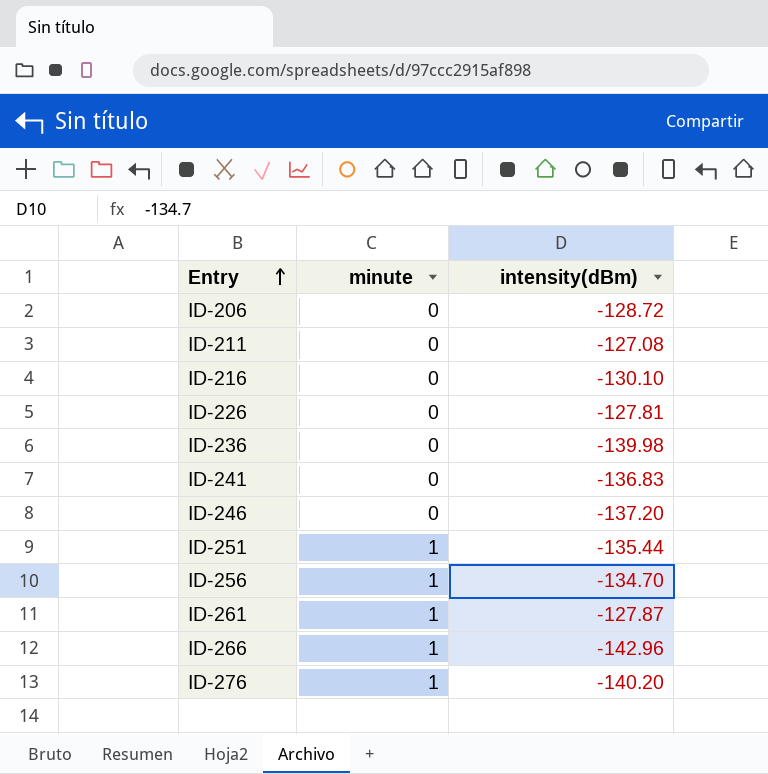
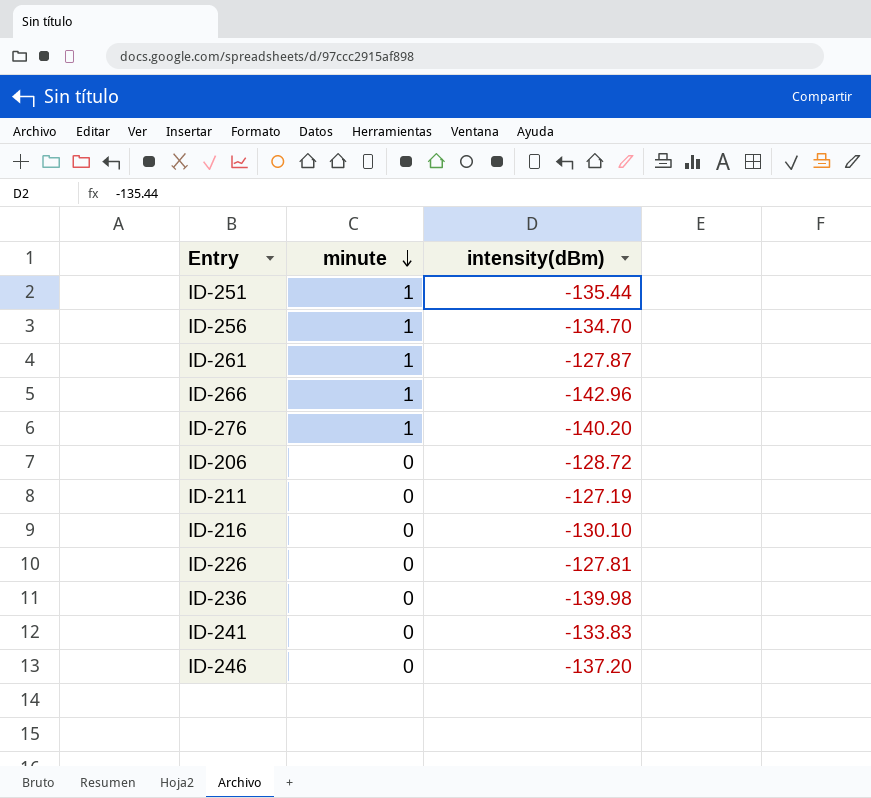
row order: Entry ascending -> minute descending
ID-211 | intensity(dBm): -127.08 -> -127.19
ID-241 | intensity(dBm): -136.83 -> -133.83

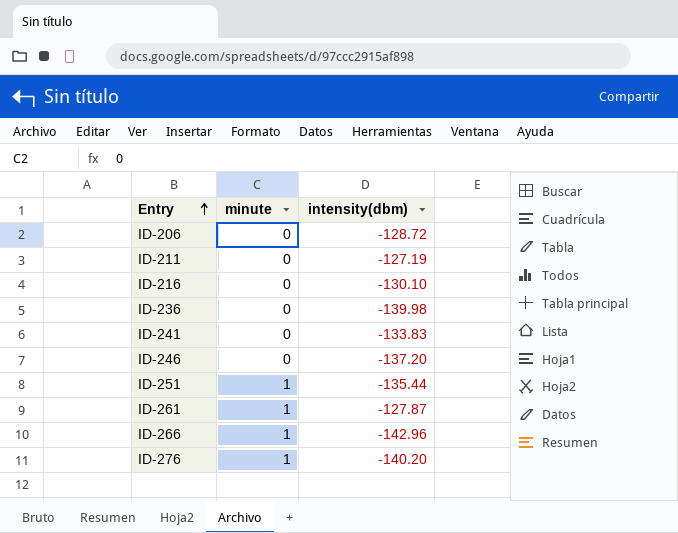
row order: minute descending -> Entry ascending
column name: intensity(dBm) -> intensity(dbm)
row ID-256: 1 | -134.70 -> none
row ID-226: 0 | -127.81 -> none

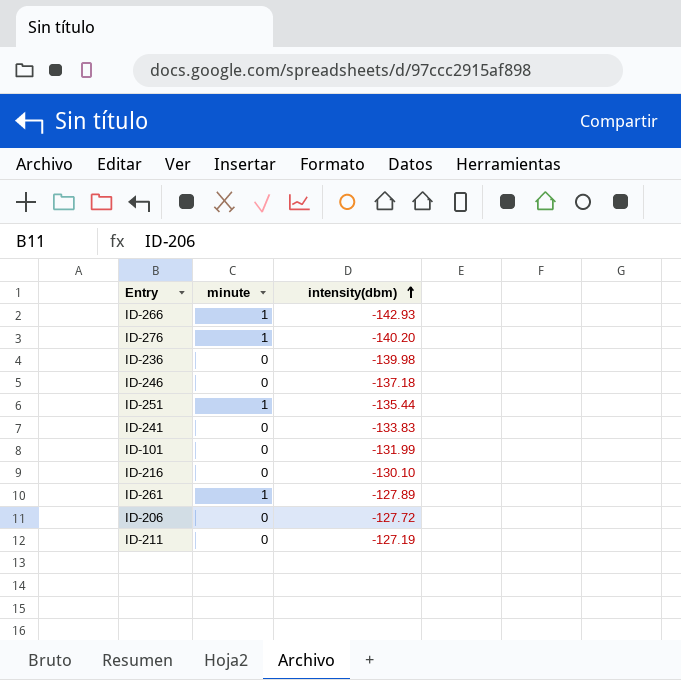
row order: Entry ascending -> intensity(dbm) ascending
ID-266 | intensity(dbm): -142.96 -> -142.93
ID-246 | intensity(dbm): -137.20 -> -137.18
row ID-101: none -> 0 | -131.99
ID-261 | intensity(dbm): -127.87 -> -127.89
ID-206 | intensity(dbm): -128.72 -> -127.72

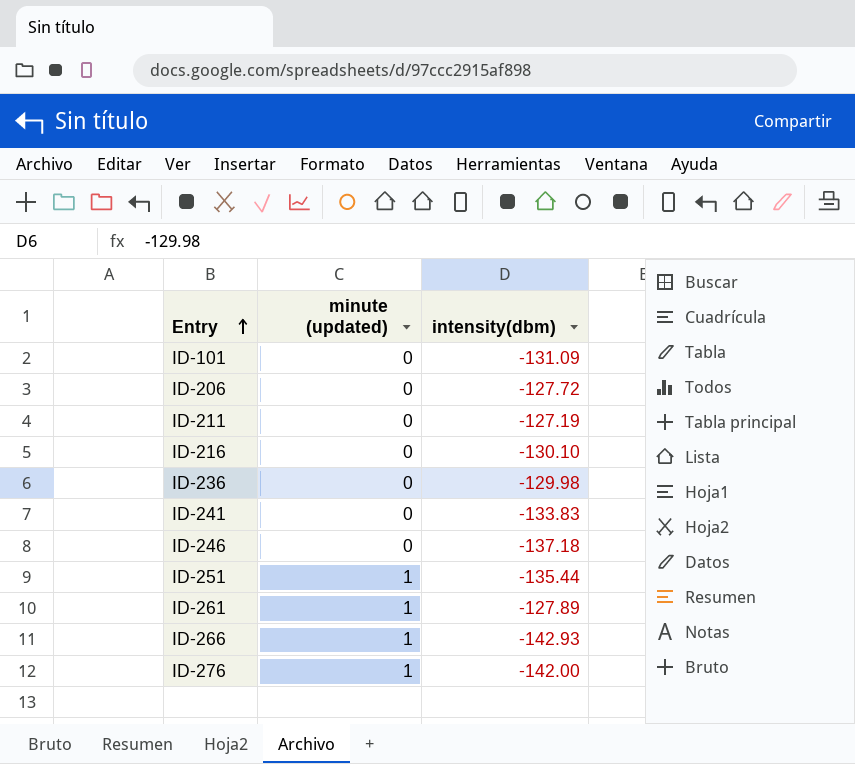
row order: intensity(dbm) ascending -> Entry ascending
column name: minute -> minute (updated)
ID-101 | intensity(dbm): -131.99 -> -131.09
ID-236 | intensity(dbm): -139.98 -> -129.98
ID-276 | intensity(dbm): -140.20 -> -142.00

